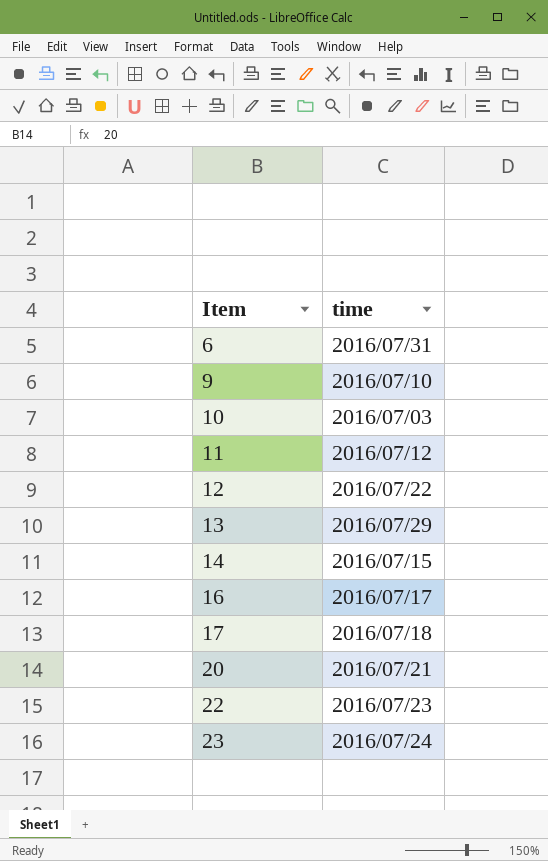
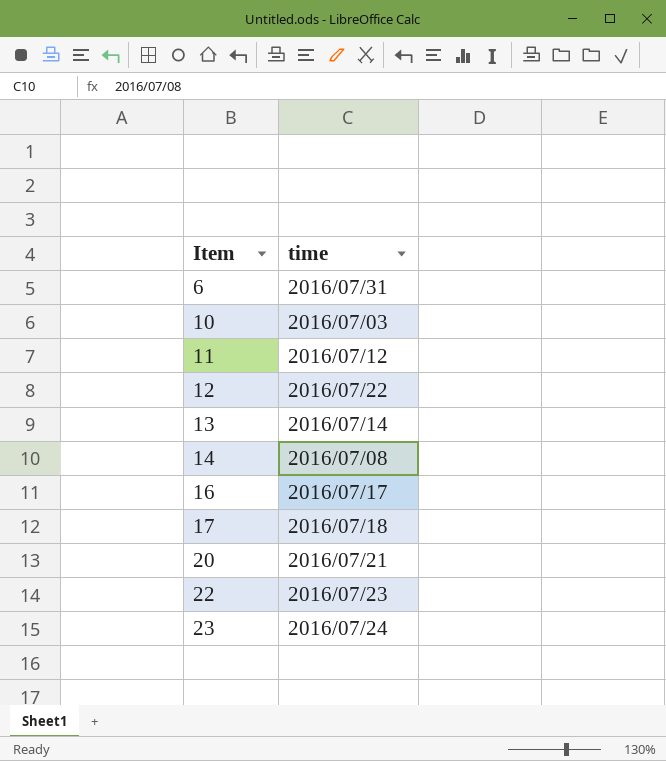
row 9: 2016/07/10 -> none
13 | time: 2016/07/29 -> 2016/07/14
14 | time: 2016/07/15 -> 2016/07/08

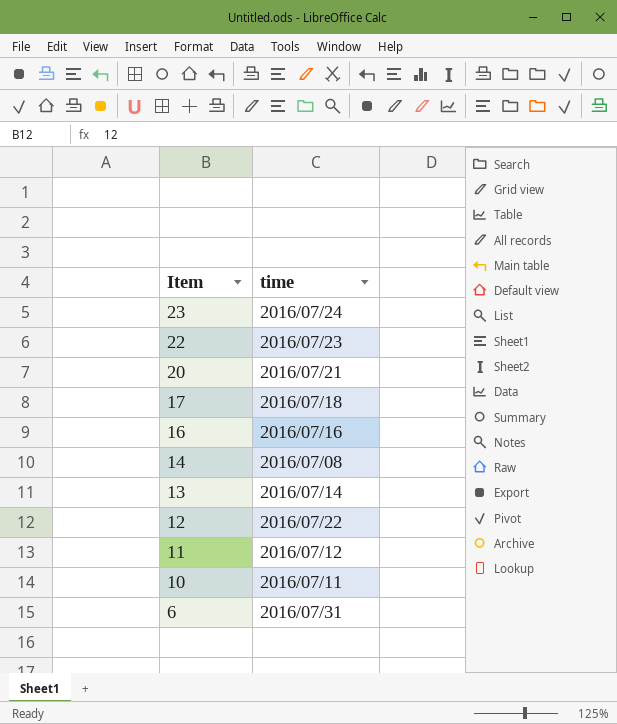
row order: Item ascending -> Item descending
16 | time: 2016/07/17 -> 2016/07/16
10 | time: 2016/07/03 -> 2016/07/11

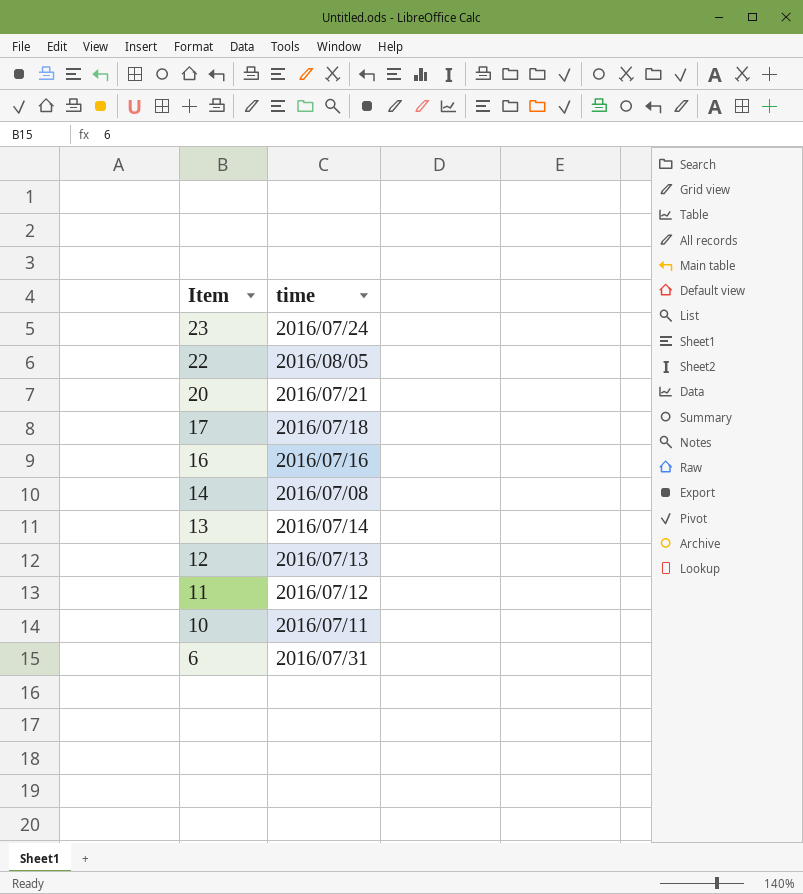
22 | time: 2016/07/23 -> 2016/08/05
12 | time: 2016/07/22 -> 2016/07/13

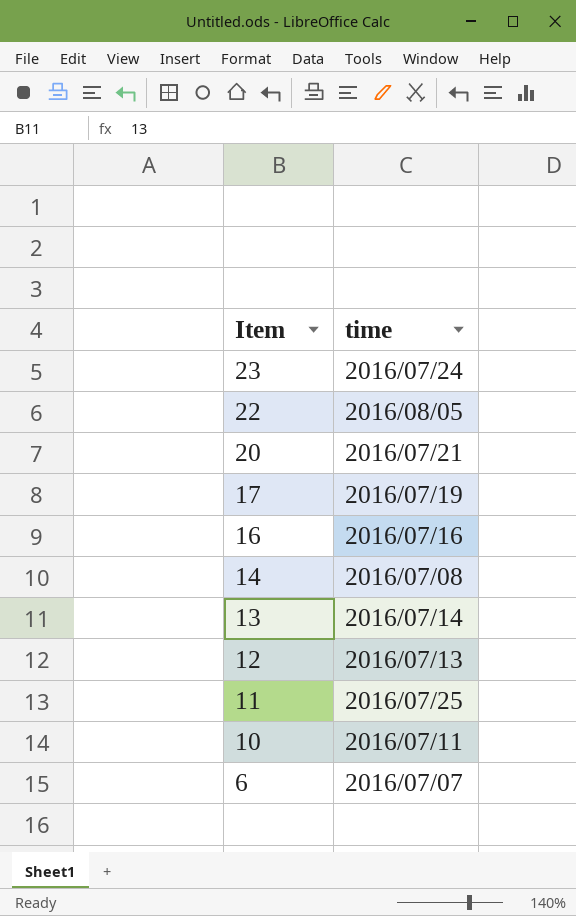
17 | time: 2016/07/18 -> 2016/07/19
11 | time: 2016/07/12 -> 2016/07/25
6 | time: 2016/07/31 -> 2016/07/07

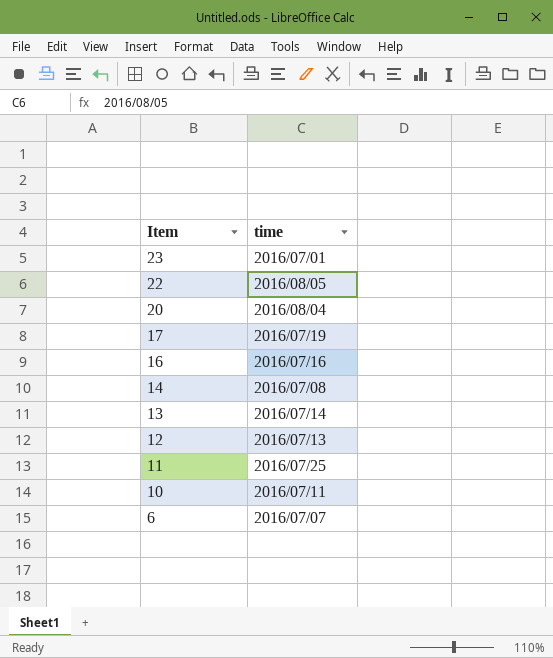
23 | time: 2016/07/24 -> 2016/07/01
20 | time: 2016/07/21 -> 2016/08/04

